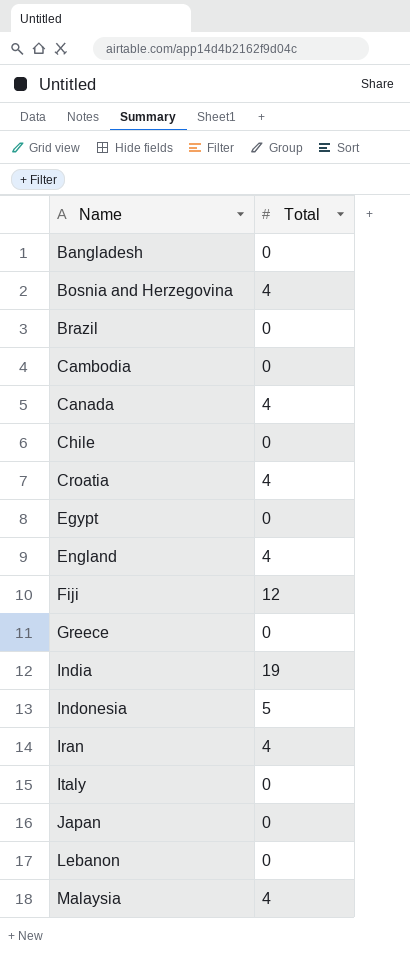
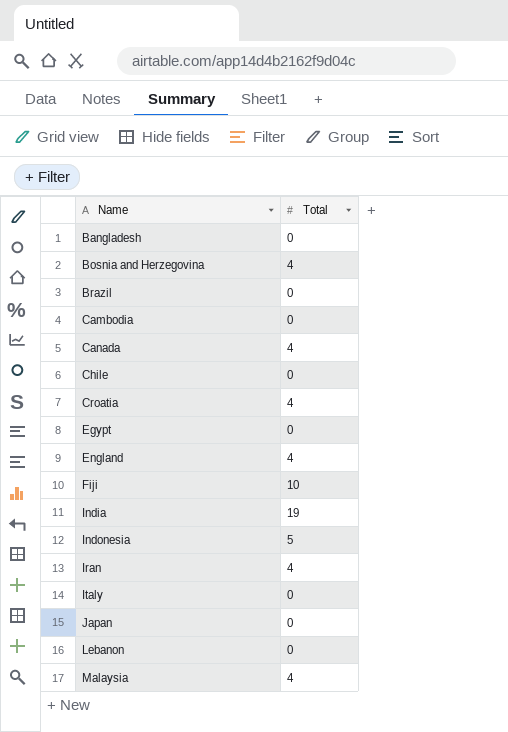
row Greece: 0 -> none
Fiji | Total: 12 -> 10

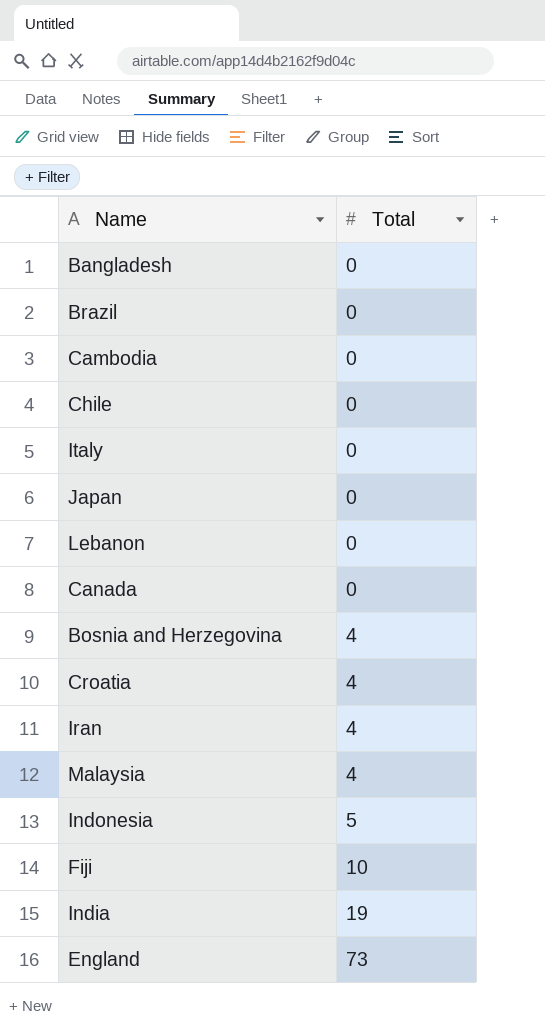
row order: Name ascending -> Total ascending
row Egypt: 0 -> none
Canada | Total: 4 -> 0
England | Total: 4 -> 73

